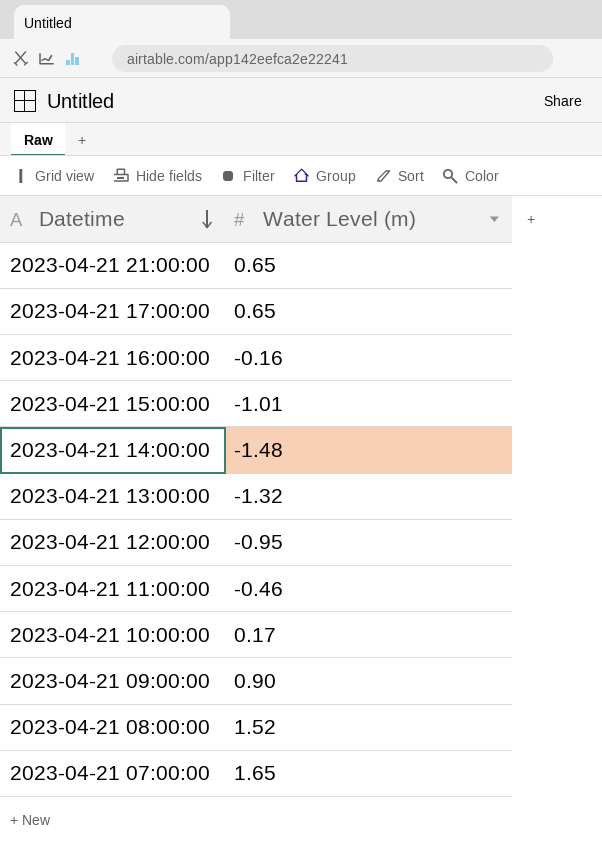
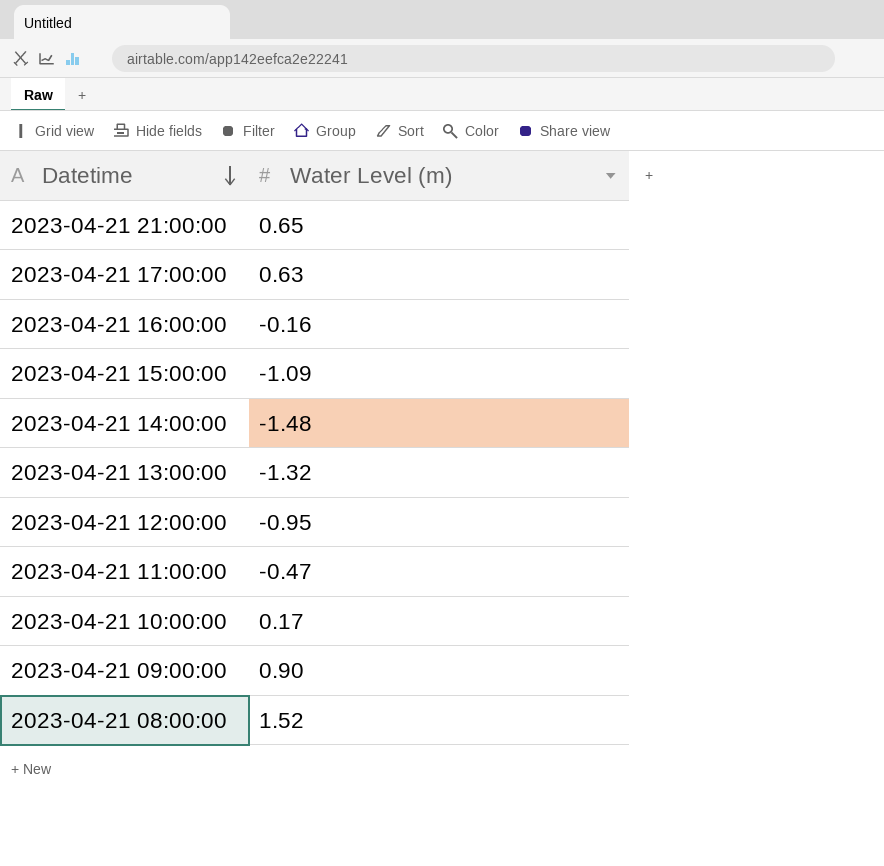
row 2023-04-21 07:00:00: 1.65 -> none
2023-04-21 17:00:00 | Water Level (m): 0.65 -> 0.63
2023-04-21 15:00:00 | Water Level (m): -1.01 -> -1.09
2023-04-21 11:00:00 | Water Level (m): -0.46 -> -0.47

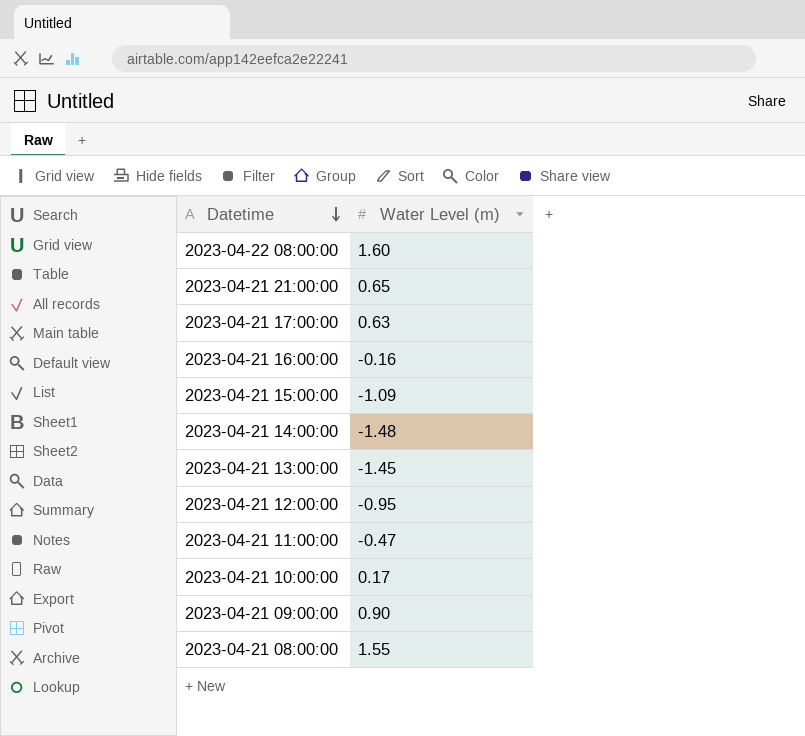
row 2023-04-22 08:00:00: none -> 1.60
2023-04-21 13:00:00 | Water Level (m): -1.32 -> -1.45
2023-04-21 08:00:00 | Water Level (m): 1.52 -> 1.55

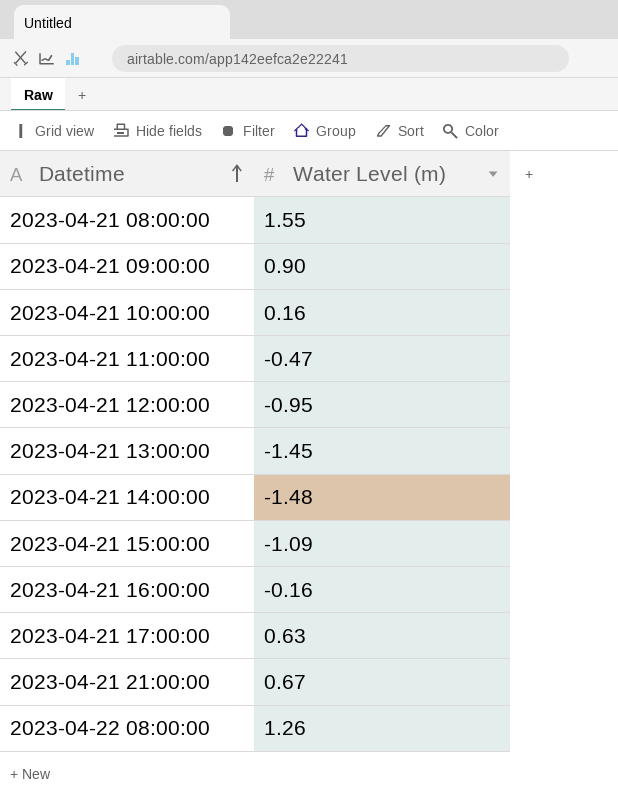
row order: Datetime descending -> Datetime ascending
2023-04-21 10:00:00 | Water Level (m): 0.17 -> 0.16
2023-04-21 21:00:00 | Water Level (m): 0.65 -> 0.67
2023-04-22 08:00:00 | Water Level (m): 1.60 -> 1.26

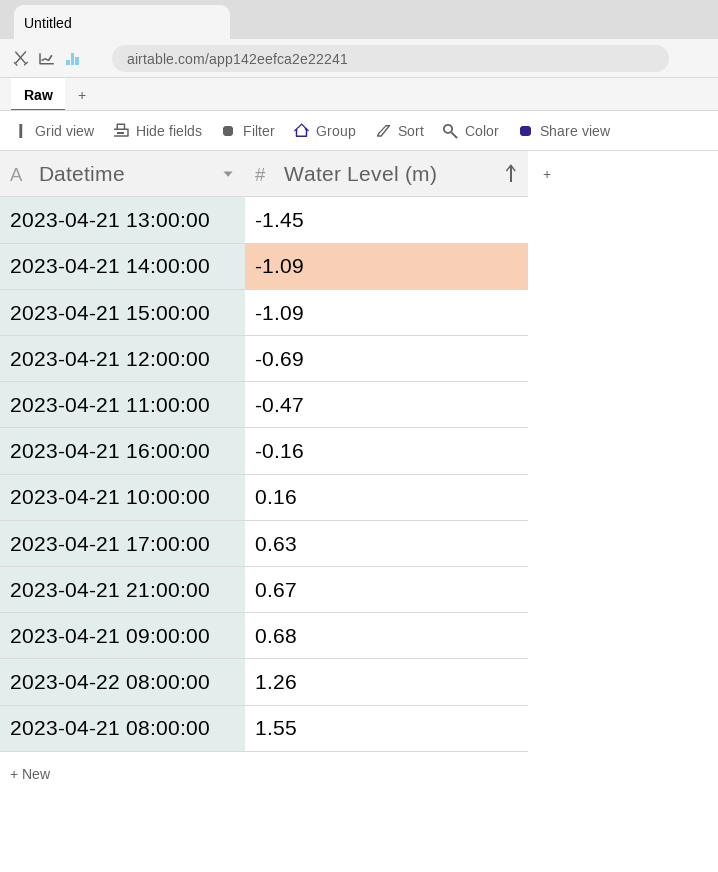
row order: Datetime ascending -> Water Level (m) ascending
2023-04-21 14:00:00 | Water Level (m): -1.48 -> -1.09
2023-04-21 12:00:00 | Water Level (m): -0.95 -> -0.69
2023-04-21 09:00:00 | Water Level (m): 0.90 -> 0.68

